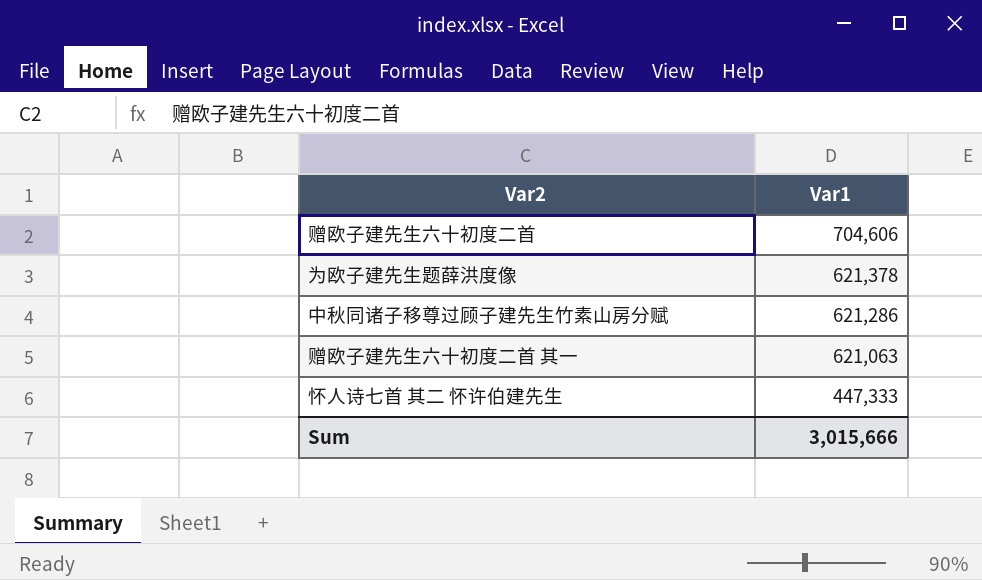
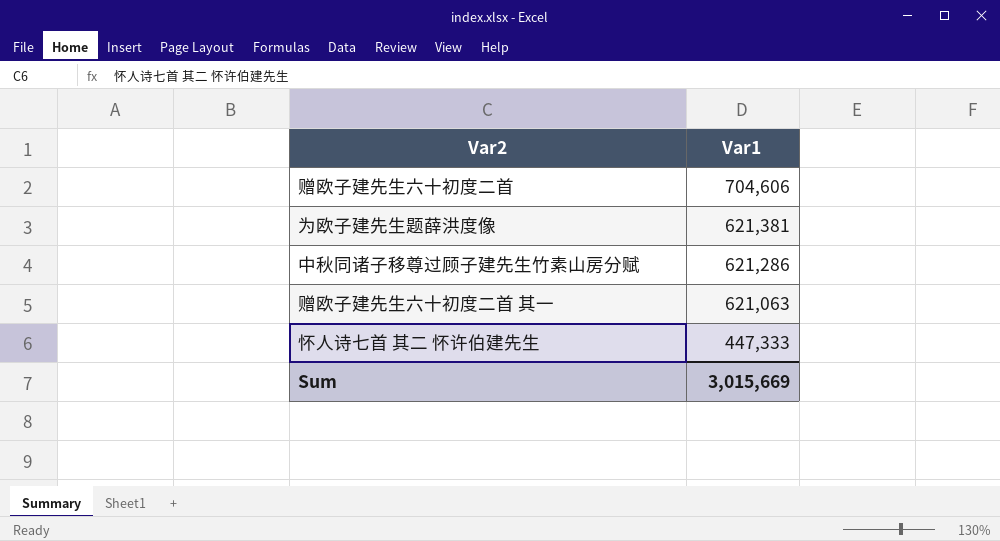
为欧子建先生题薛洪度像 | Var1: 621,378 -> 621,381
Sum | Var1: 3,015,666 -> 3,015,669

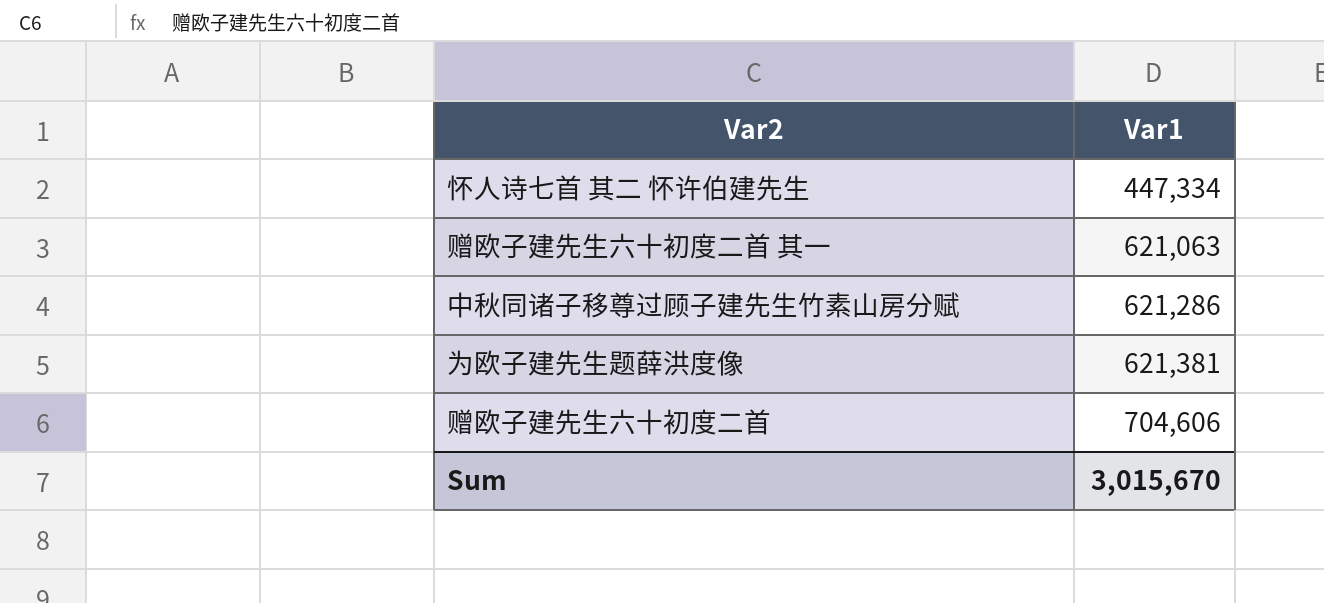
row order: Var1 descending -> Var1 ascending
怀人诗七首 其二 怀许伯建先生 | Var1: 447,333 -> 447,334
Sum | Var1: 3,015,669 -> 3,015,670

